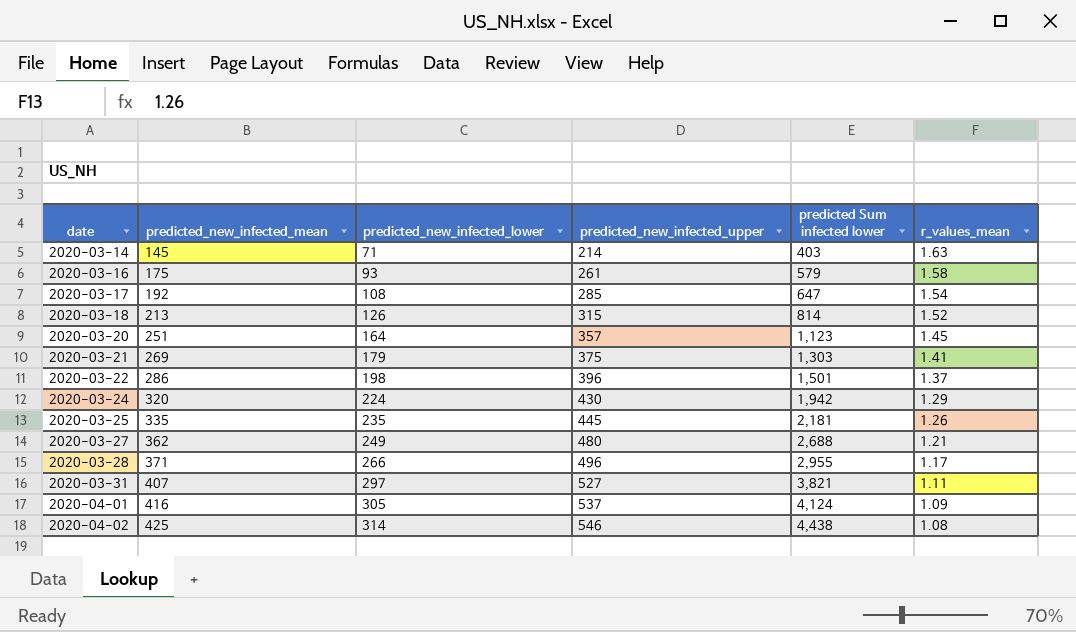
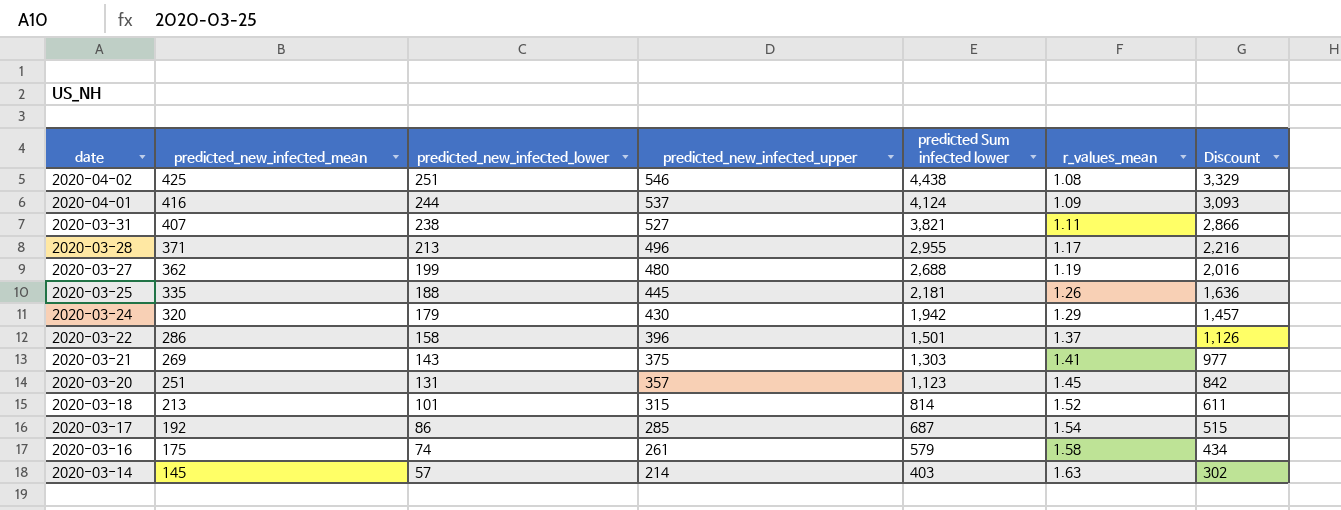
row order: date ascending -> date descending
column Discount | formula: none -> [predicted Sum infected lower] * 0.75
2020-04-02 | predicted_new_infected_lower: 314 -> 251
2020-04-01 | predicted_new_infected_lower: 305 -> 244
2020-03-31 | predicted_new_infected_lower: 297 -> 238
2020-03-28 | predicted_new_infected_lower: 266 -> 213
2020-03-27 | predicted_new_infected_lower: 249 -> 199
2020-03-27 | r_values_mean: 1.21 -> 1.19
2020-03-25 | predicted_new_infected_lower: 235 -> 188
2020-03-24 | predicted_new_infected_lower: 224 -> 179
2020-03-22 | predicted_new_infected_lower: 198 -> 158
2020-03-21 | predicted_new_infected_lower: 179 -> 143
2020-03-20 | predicted_new_infected_lower: 164 -> 131
2020-03-18 | predicted_new_infected_lower: 126 -> 101
2020-03-17 | predicted_new_infected_lower: 108 -> 86
2020-03-17 | predicted Sum infected lower: 647 -> 687
2020-03-16 | predicted_new_infected_lower: 93 -> 74
2020-03-14 | predicted_new_infected_lower: 71 -> 57

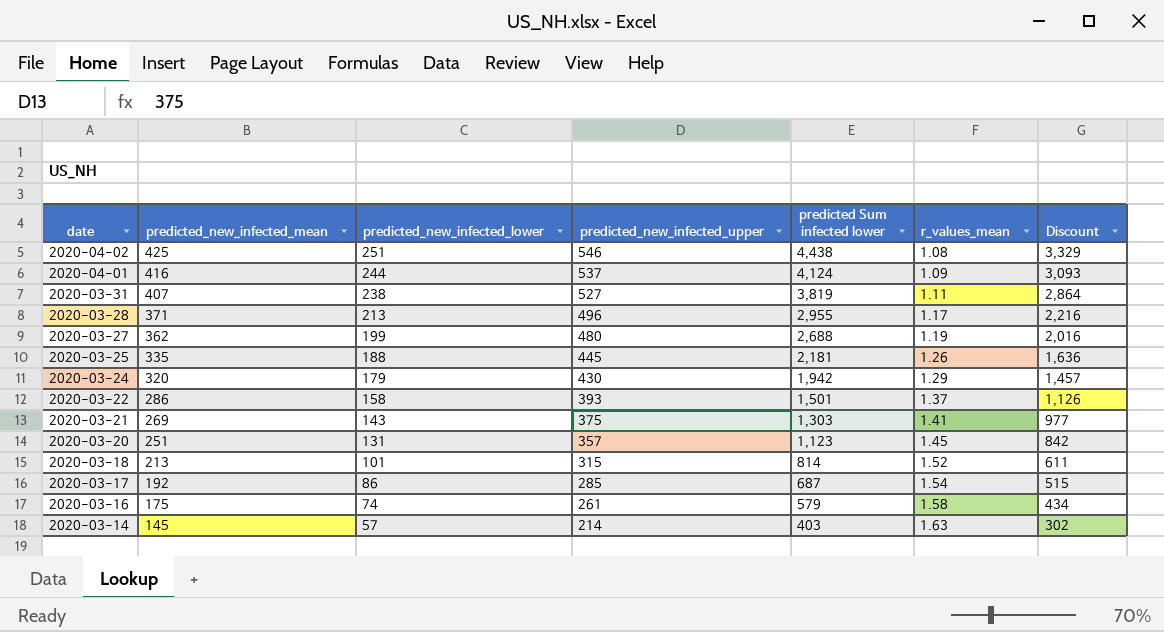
2020-03-31 | predicted Sum infected lower: 3,821 -> 3,819
2020-03-31 | Discount: 2,866 -> 2,864
2020-03-22 | predicted_new_infected_upper: 396 -> 393

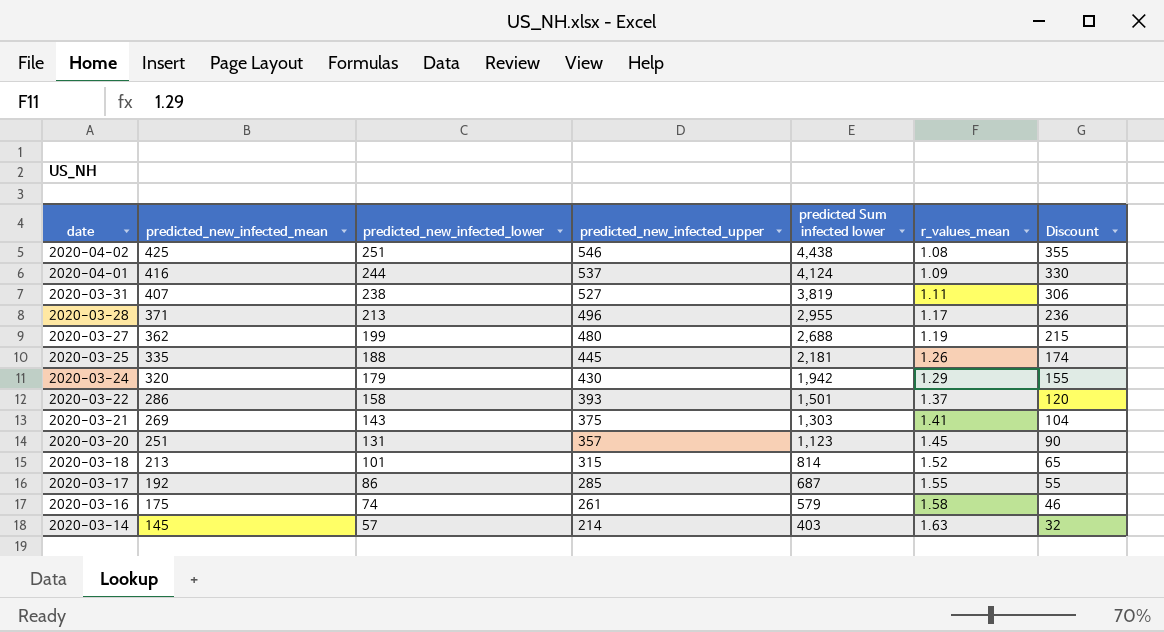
column Discount | formula: [predicted Sum infected lower] * 0.75 -> [predicted Sum infected lower] * 0.08
2020-03-17 | r_values_mean: 1.54 -> 1.55

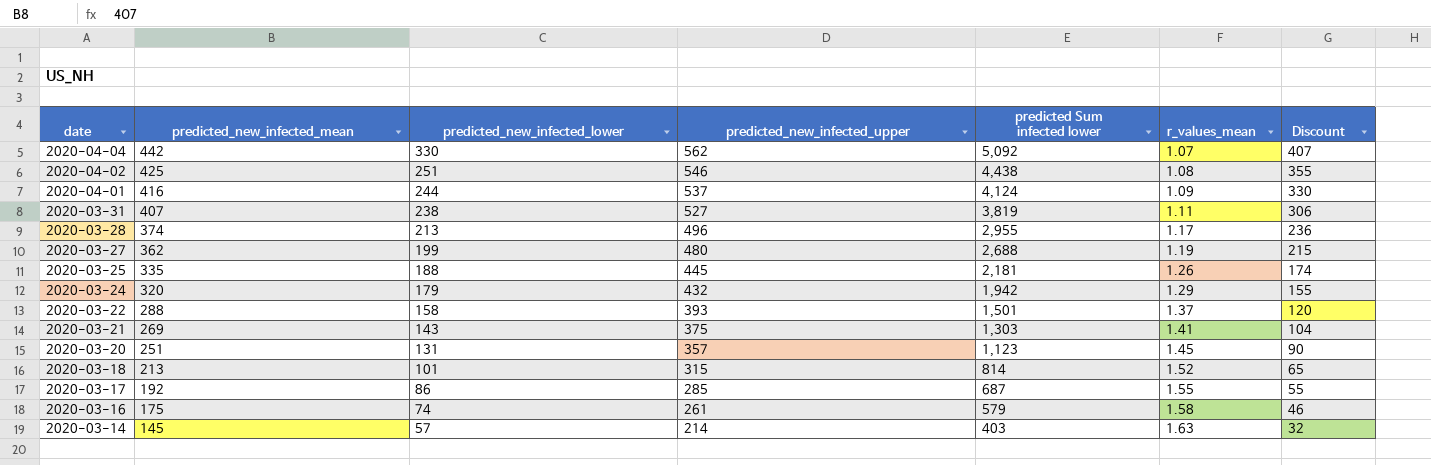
row 2020-04-04: none -> 442 | 330 | 562 | 5,092 | 1.07 | 407
2020-03-28 | predicted_new_infected_mean: 371 -> 374
2020-03-24 | predicted_new_infected_upper: 430 -> 432
2020-03-22 | predicted_new_infected_mean: 286 -> 288

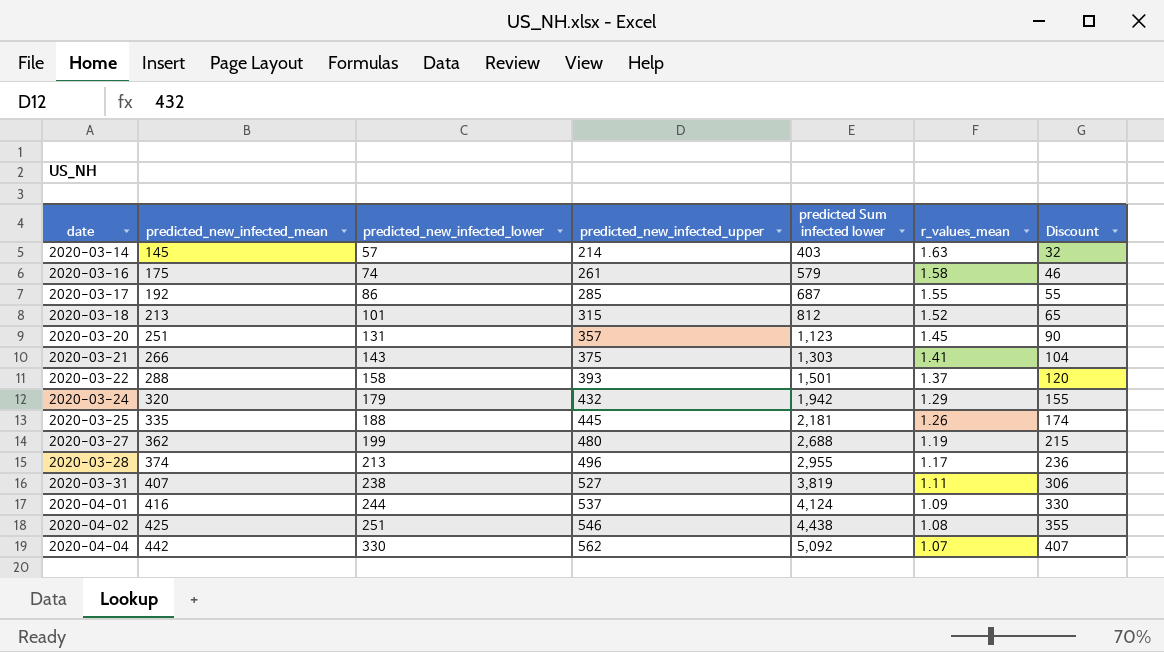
row order: date descending -> date ascending
2020-03-18 | predicted Sum infected lower: 814 -> 812
2020-03-21 | predicted_new_infected_mean: 269 -> 266

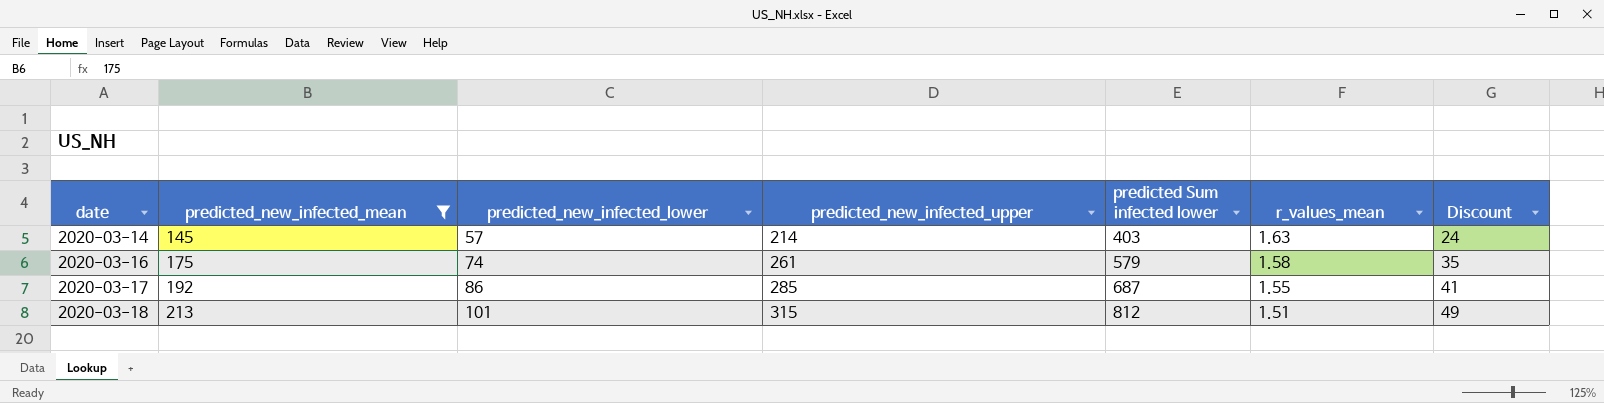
filter: none -> predicted_new_infected_mean <= 213
column Discount | formula: [predicted Sum infected lower] * 0.08 -> [predicted Sum infected lower] * 0.06
2020-03-18 | r_values_mean: 1.52 -> 1.51

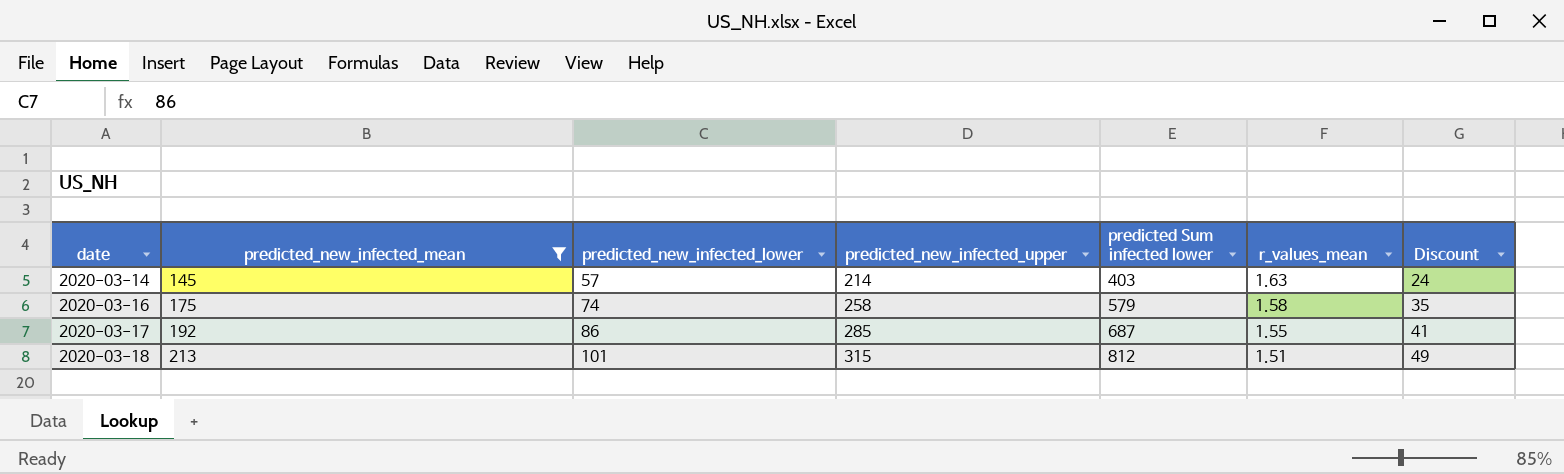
2020-03-16 | predicted_new_infected_upper: 261 -> 258

